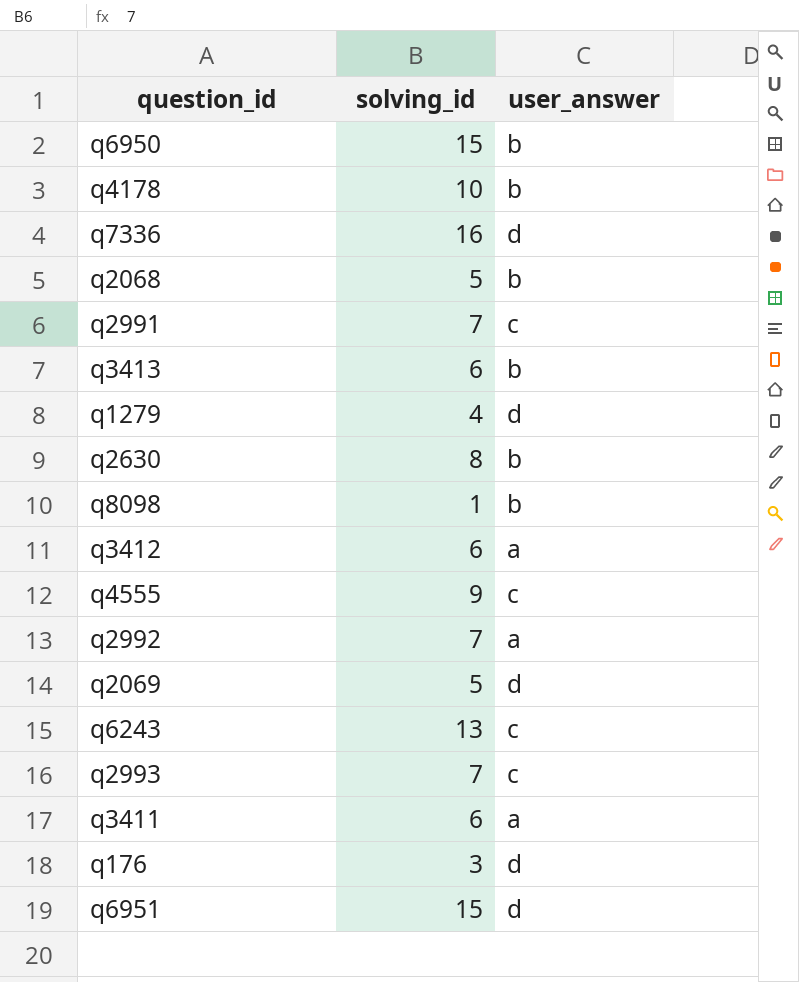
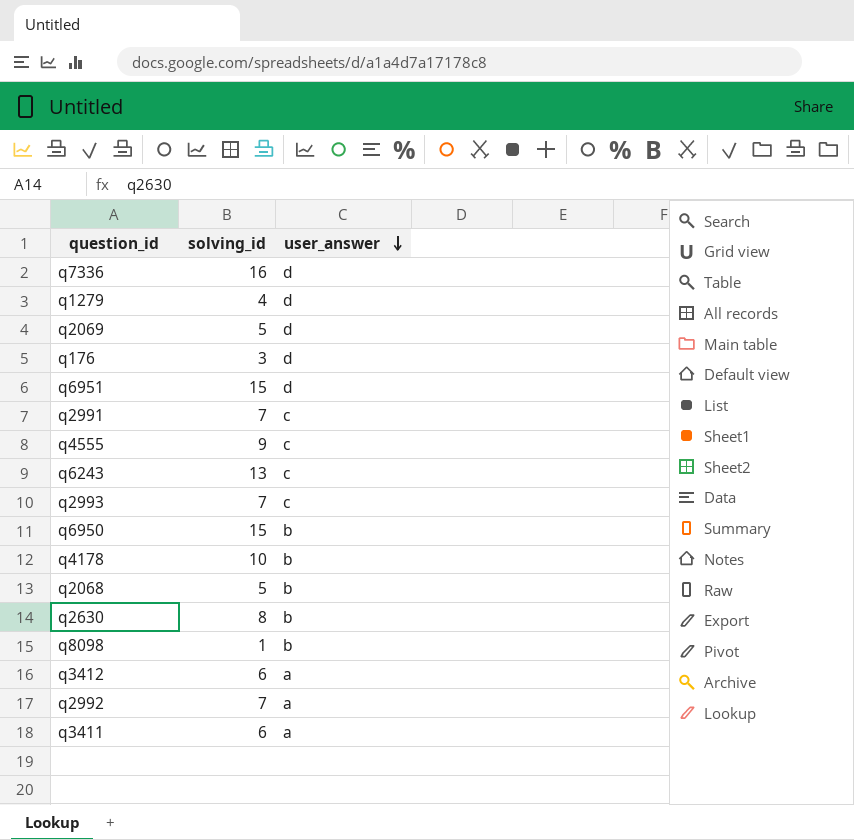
row order: none -> user_answer descending
row q3413: 6 | b -> none

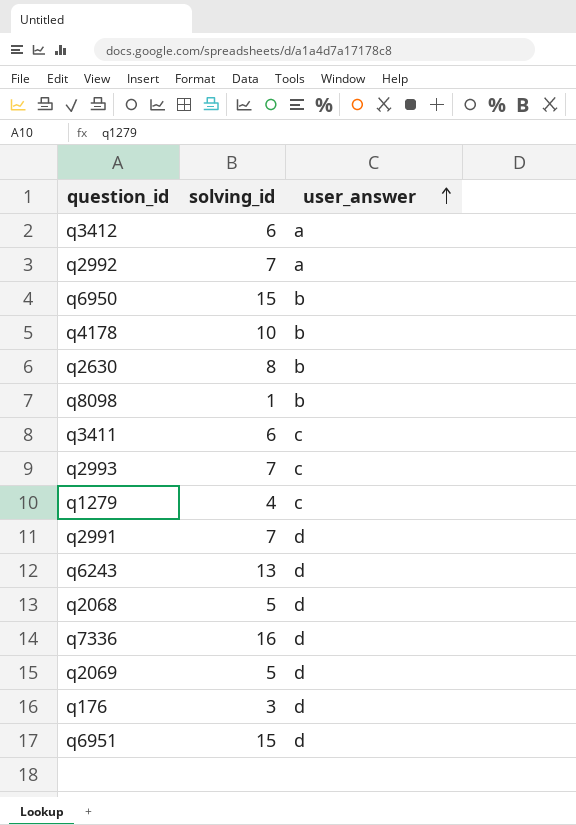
row order: user_answer descending -> user_answer ascending
row q4555: 9 | c -> none
q3411 | user_answer: a -> c
q1279 | user_answer: d -> c
q2991 | user_answer: c -> d
q6243 | user_answer: c -> d
q2068 | user_answer: b -> d

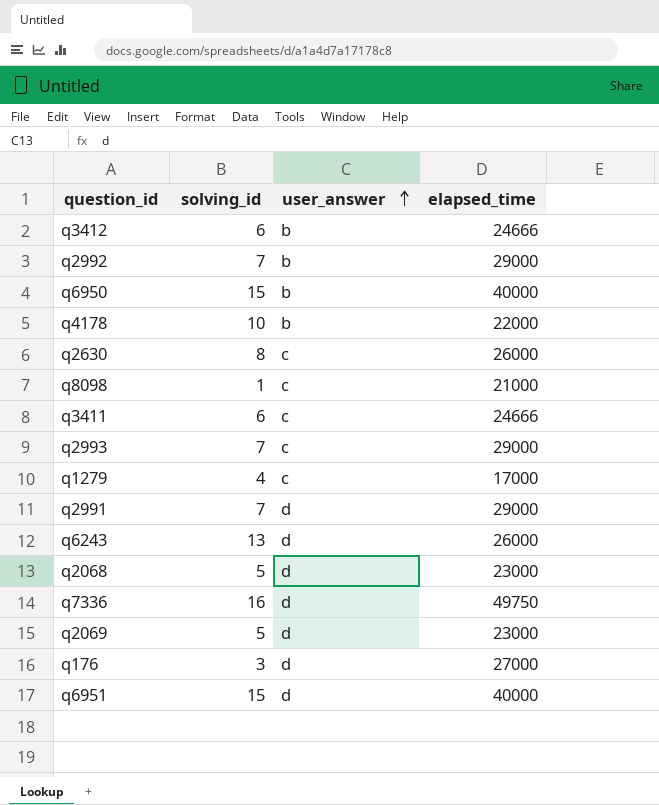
column elapsed_time | position: none -> 4
q3412 | user_answer: a -> b
q2992 | user_answer: a -> b
q2630 | user_answer: b -> c
q8098 | user_answer: b -> c

